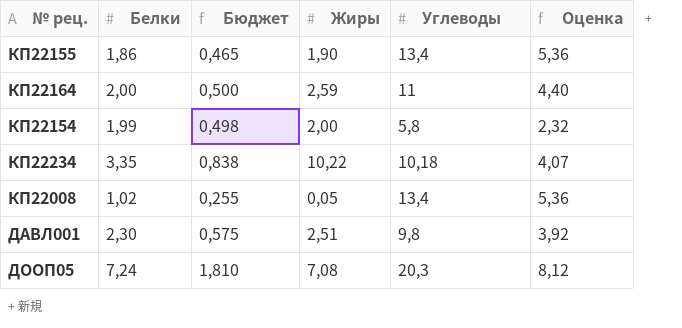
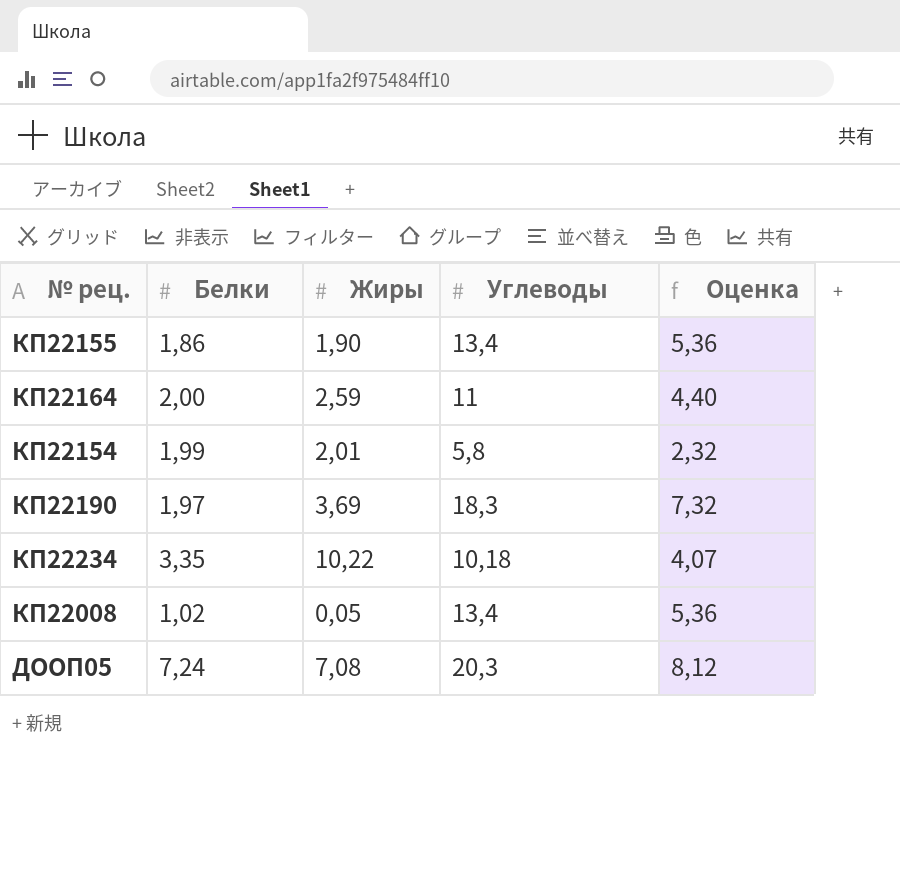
column Бюджет | formula: [Белки] * 0,25 -> none
row ДАВЛ001: 2,30 | 0,575 | 2,51 | 9,8 | 3,92 -> none
КП22154 | Жиры: 2,00 -> 2,01
row КП22190: none -> 1,97 | 3,69 | 18,3 | 7,32

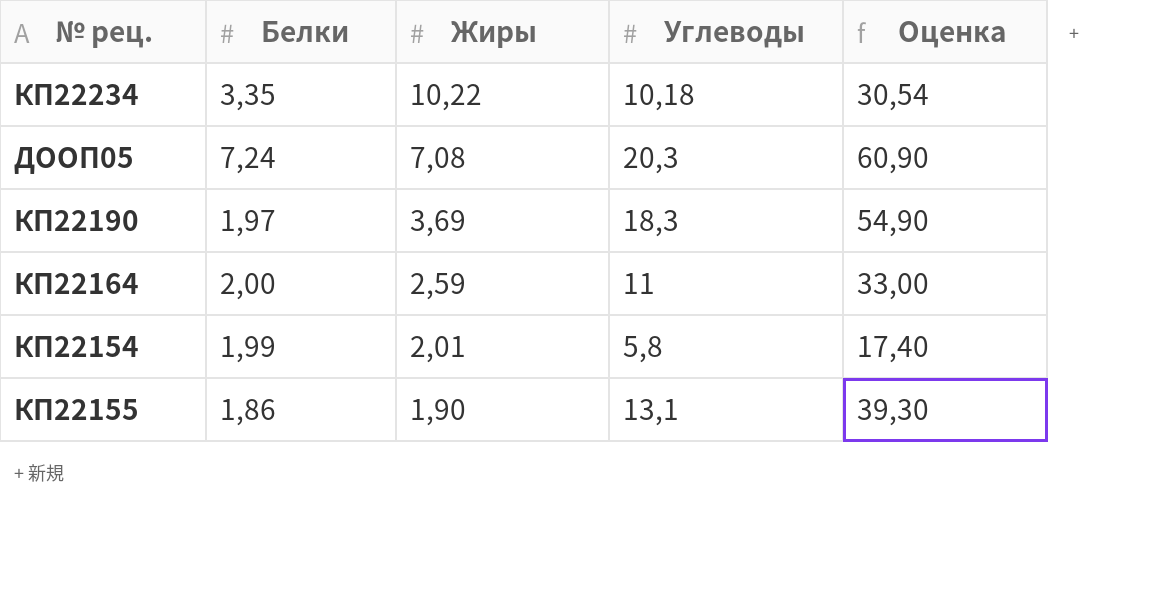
row order: none -> Жиры descending
column Оценка | formula: [Углеводы] * 0,4 -> [Углеводы] * 3
row КП22008: 1,02 | 0,05 | 13,4 | 5,36 -> none
КП22155 | Углеводы: 13,4 -> 13,1

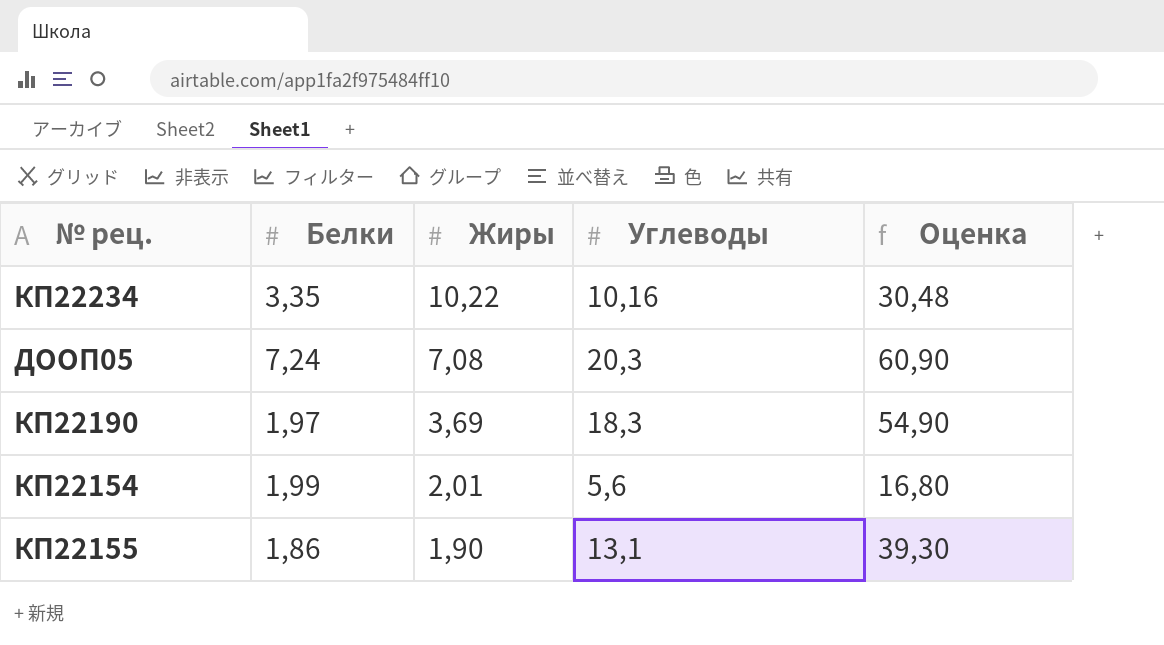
row КП22164: 2,00 | 2,59 | 11 | 33,00 -> none
КП22234 | Углеводы: 10,18 -> 10,16
КП22234 | Оценка: 30,54 -> 30,48
КП22154 | Углеводы: 5,8 -> 5,6
КП22154 | Оценка: 17,40 -> 16,80

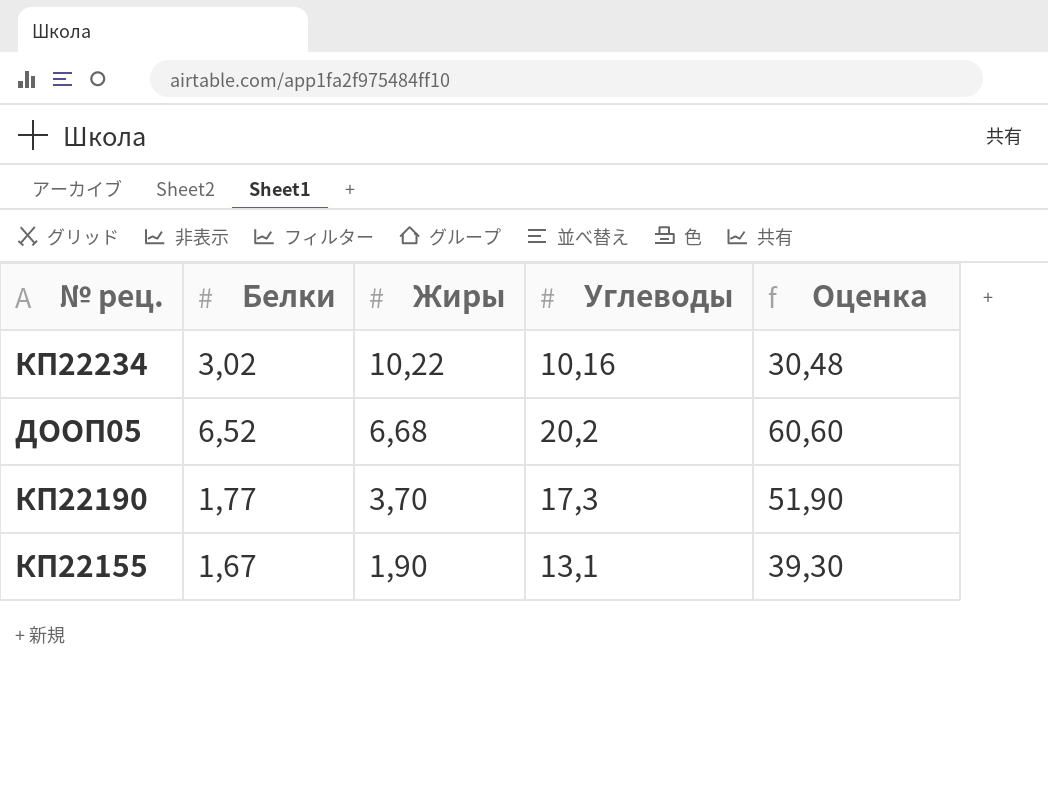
row КП22154: 1,99 | 2,01 | 5,6 | 16,80 -> none
КП22234 | Белки: 3,35 -> 3,02
ДООП05 | Белки: 7,24 -> 6,52
ДООП05 | Жиры: 7,08 -> 6,68
ДООП05 | Углеводы: 20,3 -> 20,2
ДООП05 | Оценка: 60,90 -> 60,60
КП22190 | Белки: 1,97 -> 1,77
КП22190 | Жиры: 3,69 -> 3,70
КП22190 | Углеводы: 18,3 -> 17,3
КП22190 | Оценка: 54,90 -> 51,90
КП22155 | Белки: 1,86 -> 1,67

